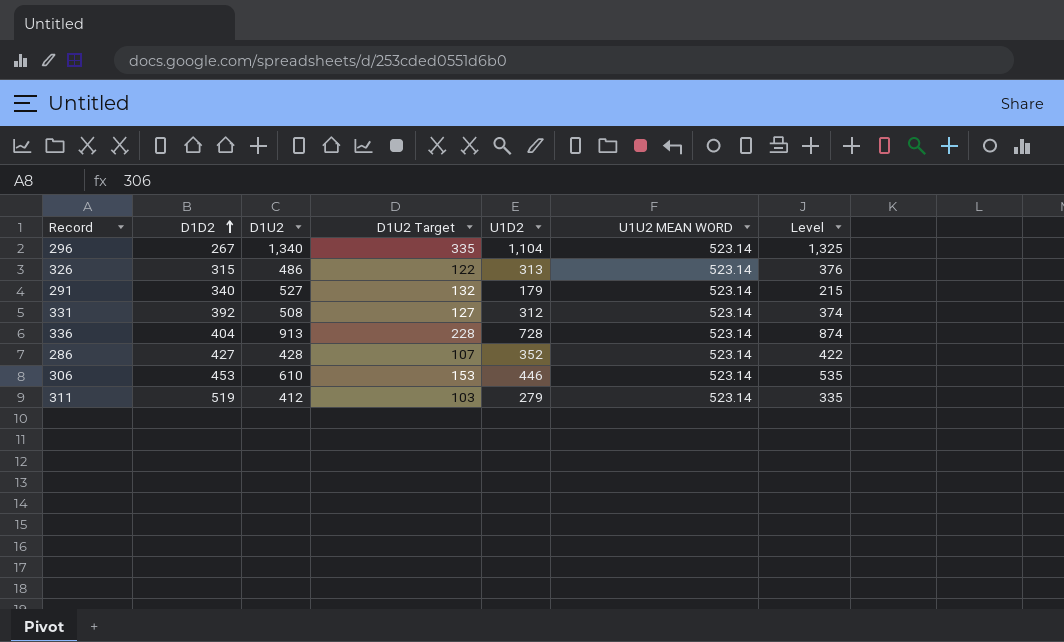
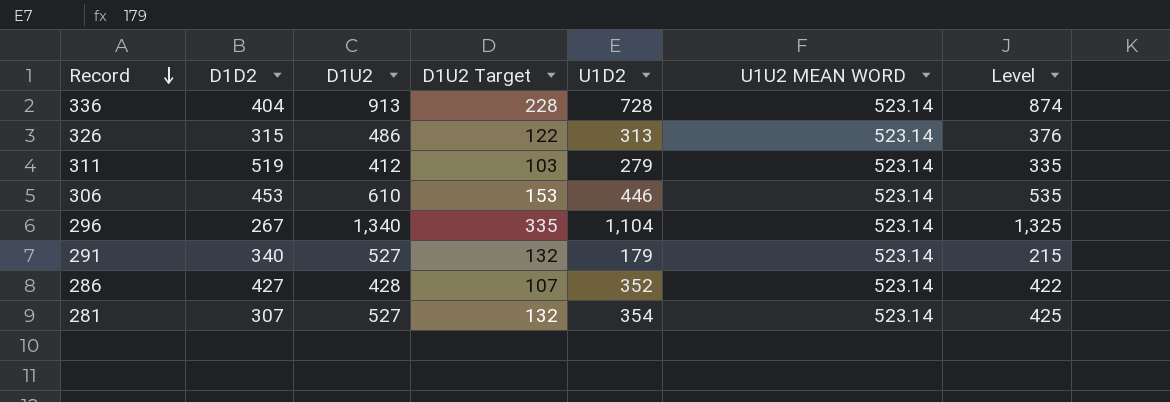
row order: D1D2 ascending -> Record descending
row 331: 392 | 508 | 127 | 312 | 523.14 | 374 -> none
row 281: none -> 307 | 527 | 132 | 354 | 523.14 | 425

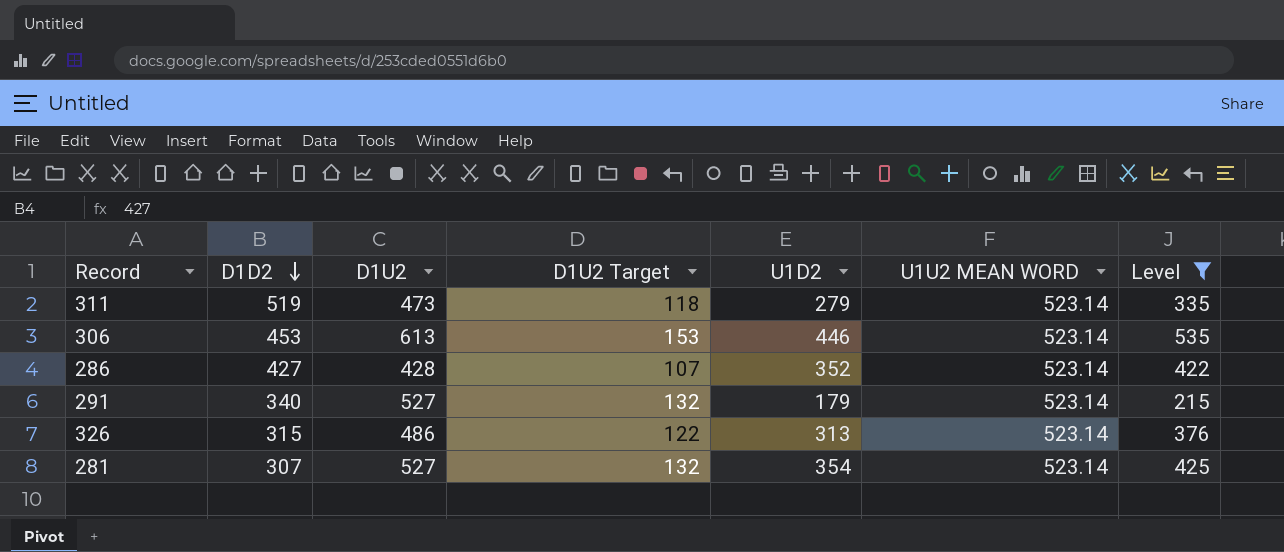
filter: none -> Level <= 535
row order: Record descending -> D1D2 descending
311 | D1U2: 412 -> 473
311 | D1U2 Target: 103 -> 118
306 | D1U2: 610 -> 613

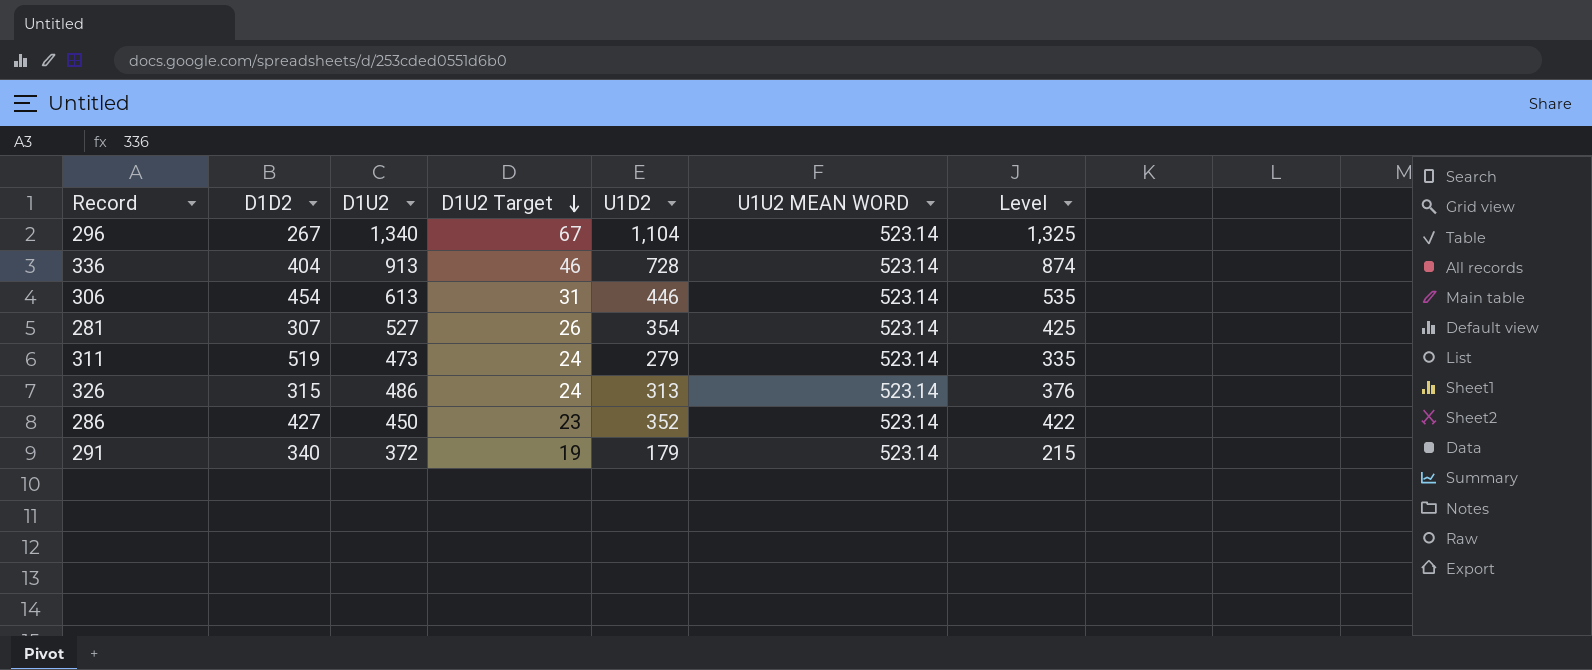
filter: Level <= 535 -> none
row order: D1D2 descending -> D1U2 Target descending
column D1U2 Target | formula: [D1U2] * 0.25 -> [D1U2] * 0.05
306 | D1D2: 453 -> 454
286 | D1U2: 428 -> 450
291 | D1U2: 527 -> 372

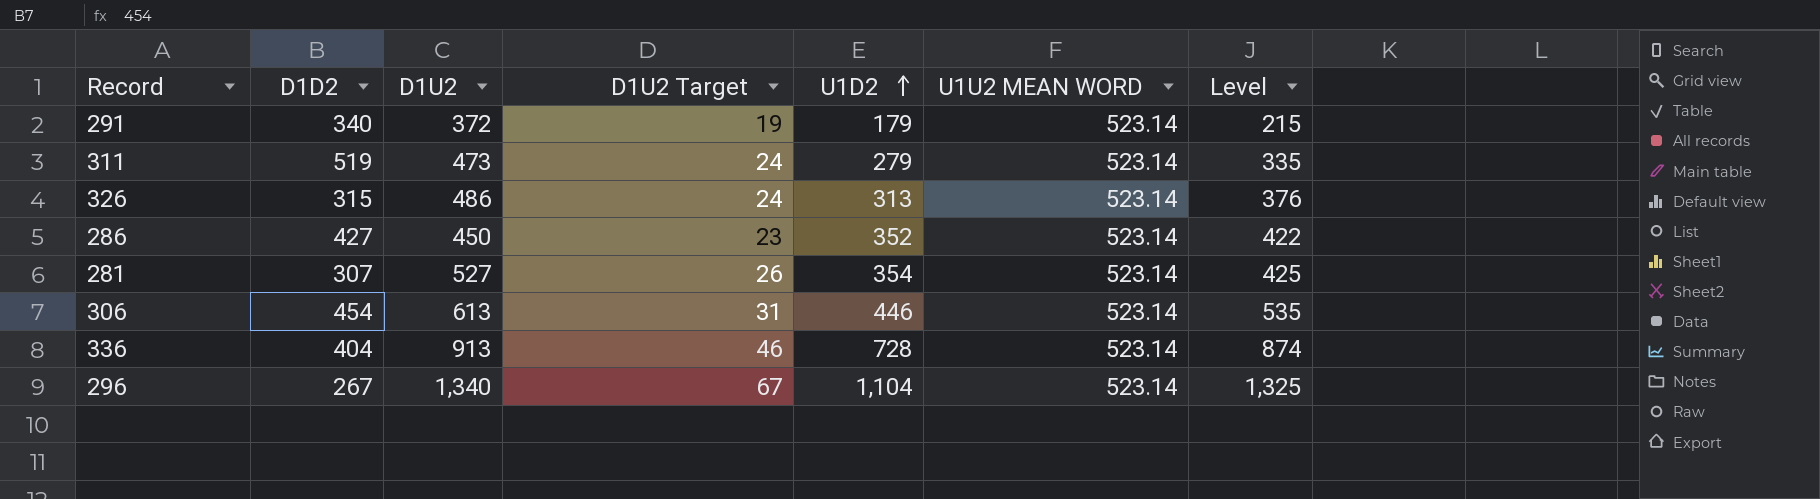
row order: D1U2 Target descending -> U1D2 ascending

